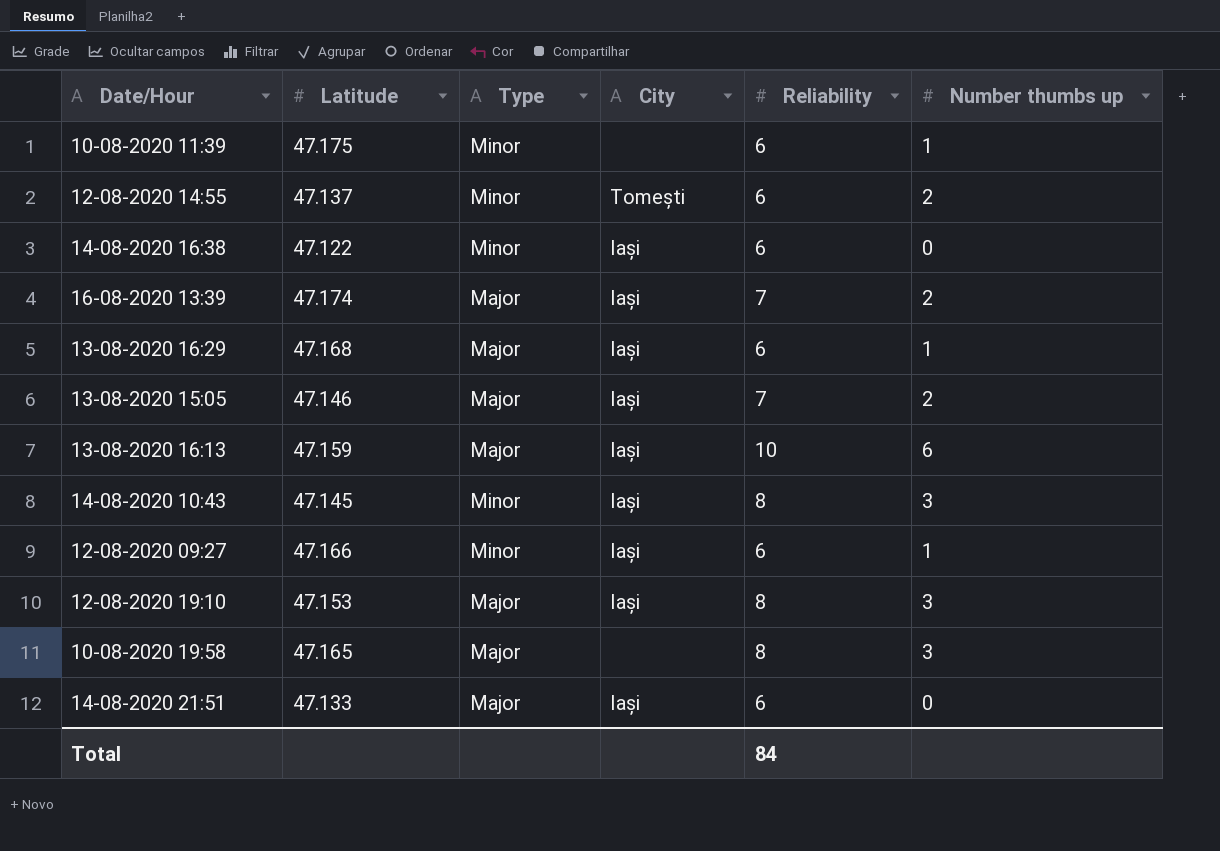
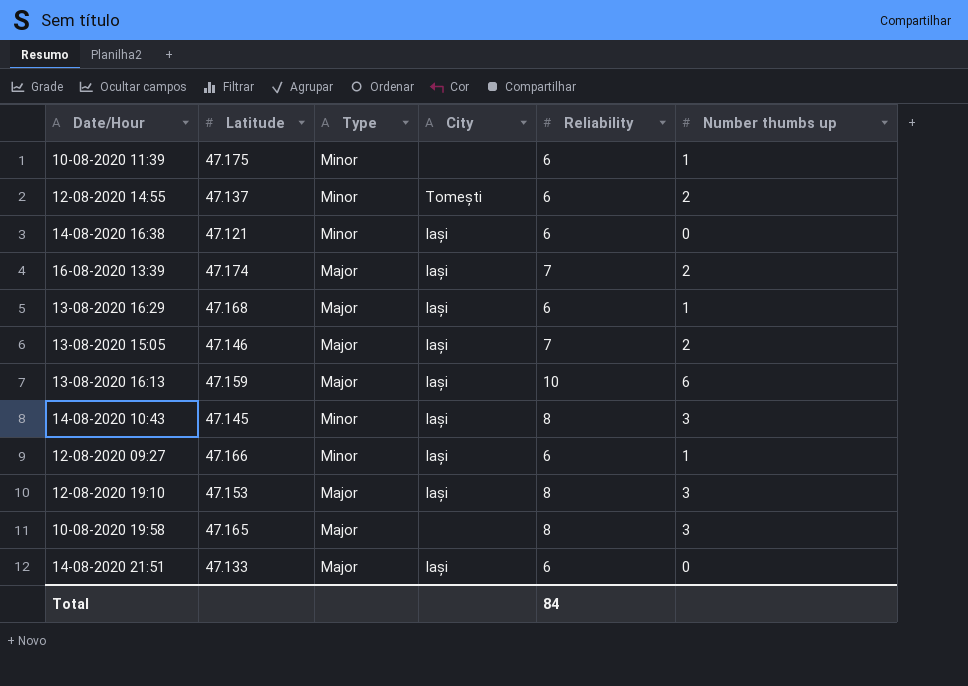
14-08-2020 16:38 | Latitude: 47.122 -> 47.121

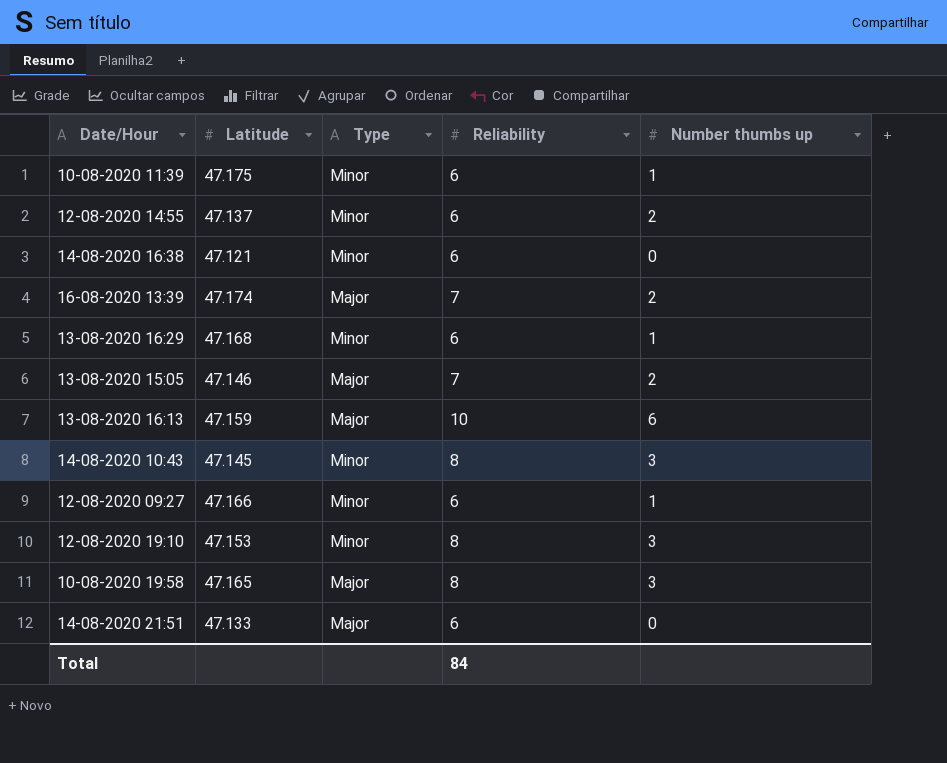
column City | position: 4 -> none
13-08-2020 16:29 | Type: Major -> Minor
12-08-2020 19:10 | Type: Major -> Minor

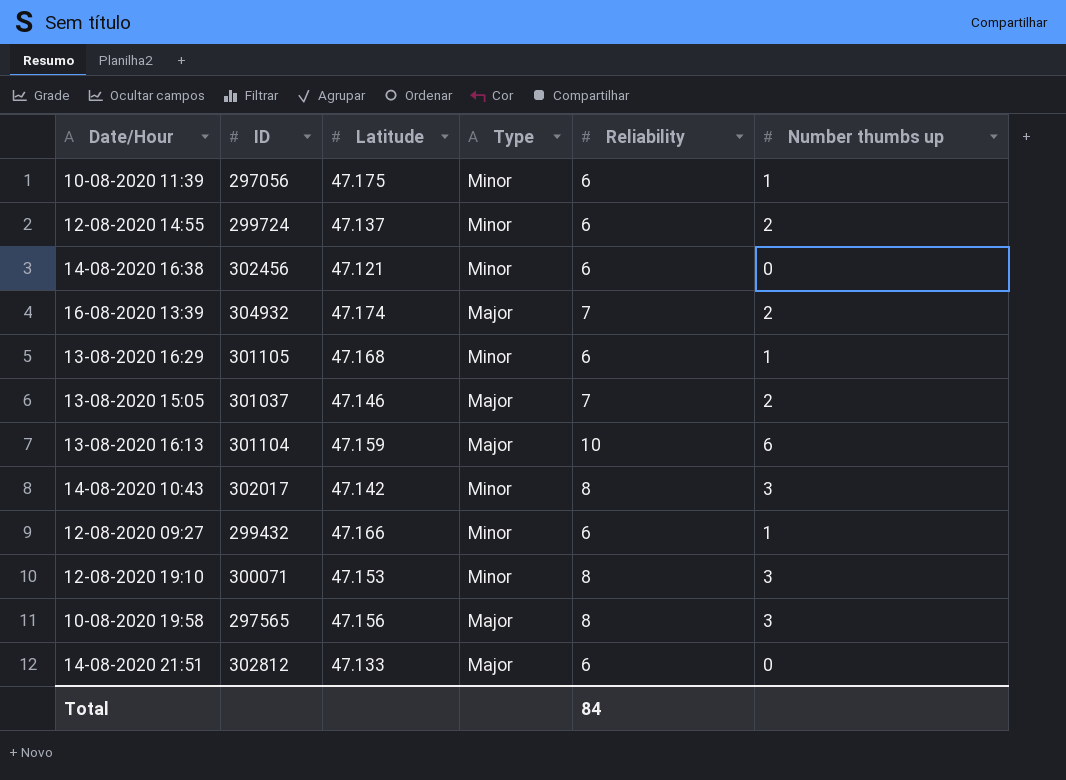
column ID | position: none -> 2
14-08-2020 10:43 | Latitude: 47.145 -> 47.142
10-08-2020 19:58 | Latitude: 47.165 -> 47.156

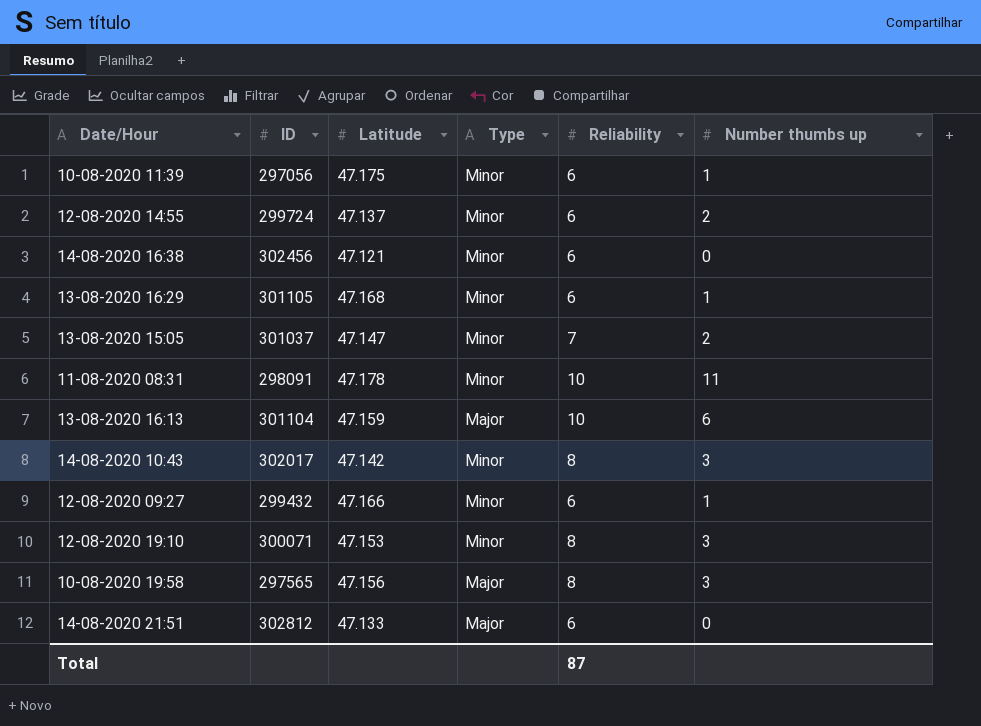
row 16-08-2020 13:39: 304932 | 47.174 | Major | 7 | 2 -> none
13-08-2020 15:05 | Latitude: 47.146 -> 47.147
13-08-2020 15:05 | Type: Major -> Minor
row 11-08-2020 08:31: none -> 298091 | 47.178 | Minor | 10 | 11
Total | Reliability: 84 -> 87

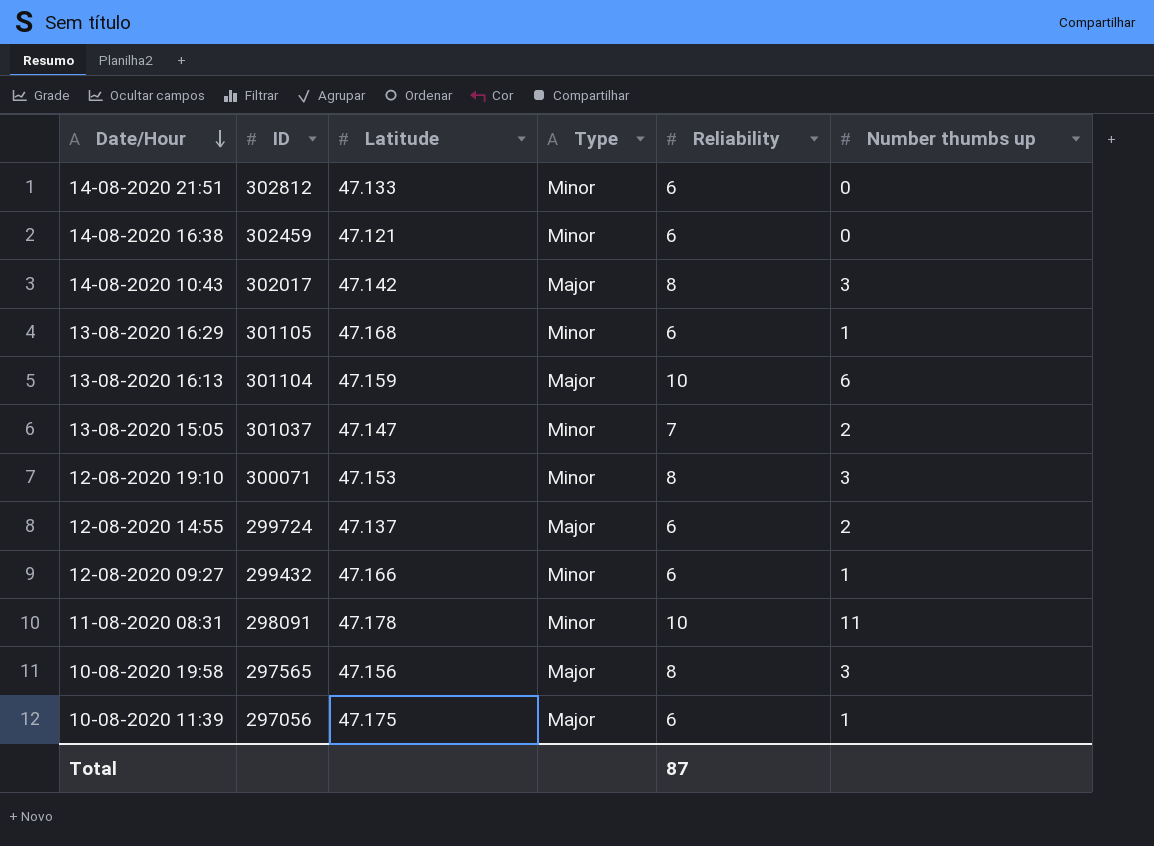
row order: none -> Date/Hour descending
14-08-2020 21:51 | Type: Major -> Minor
14-08-2020 16:38 | ID: 302456 -> 302459
14-08-2020 10:43 | Type: Minor -> Major
12-08-2020 14:55 | Type: Minor -> Major
10-08-2020 11:39 | Type: Minor -> Major

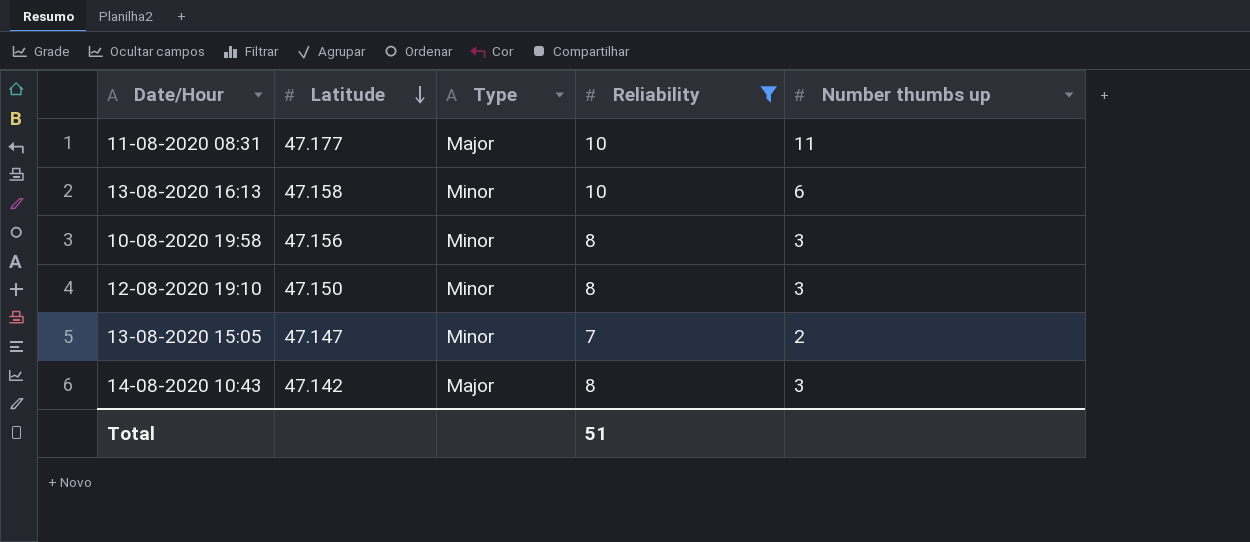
filter: none -> Reliability != 6
row order: Date/Hour descending -> Latitude descending
column ID | position: 2 -> none
11-08-2020 08:31 | Latitude: 47.178 -> 47.177
11-08-2020 08:31 | Type: Minor -> Major
13-08-2020 16:13 | Latitude: 47.159 -> 47.158
13-08-2020 16:13 | Type: Major -> Minor
10-08-2020 19:58 | Type: Major -> Minor
12-08-2020 19:10 | Latitude: 47.153 -> 47.150
Total | Reliability: 87 -> 51

